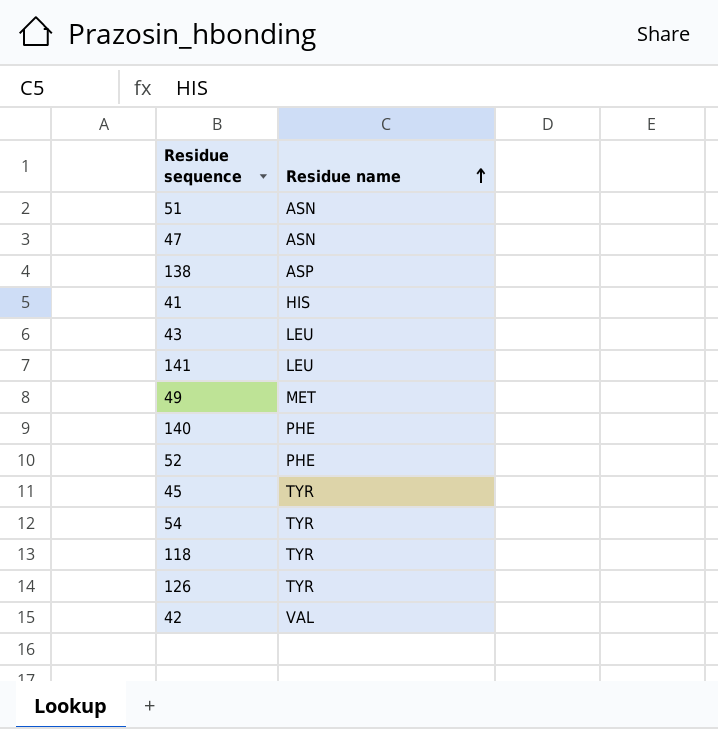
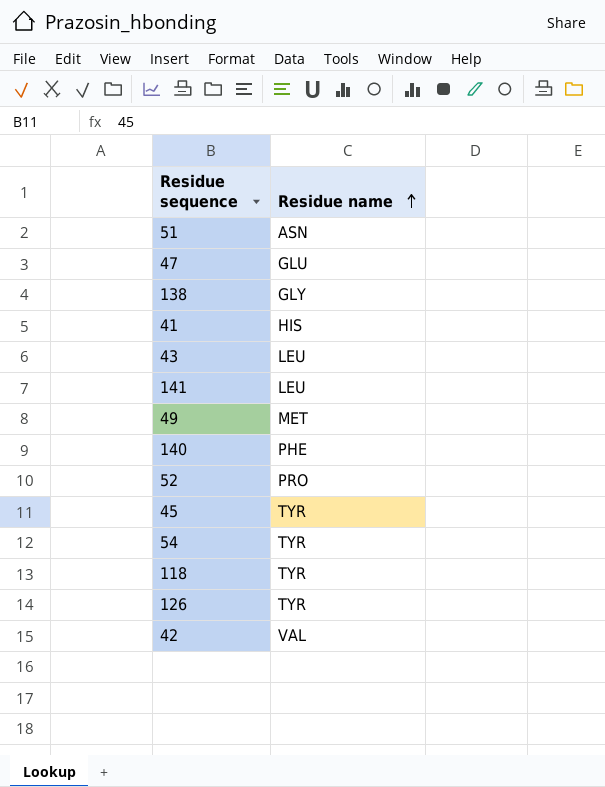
47 | Residue name: ASN -> GLU
138 | Residue name: ASP -> GLY
52 | Residue name: PHE -> PRO

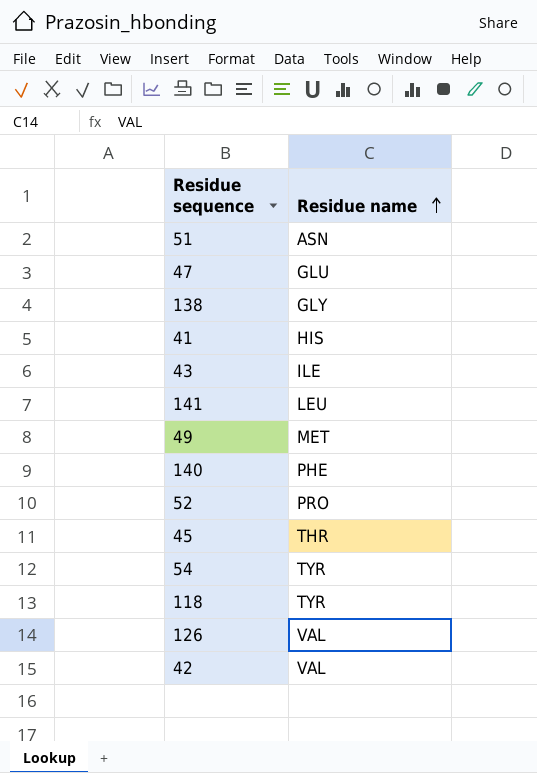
43 | Residue name: LEU -> ILE
45 | Residue name: TYR -> THR
126 | Residue name: TYR -> VAL

